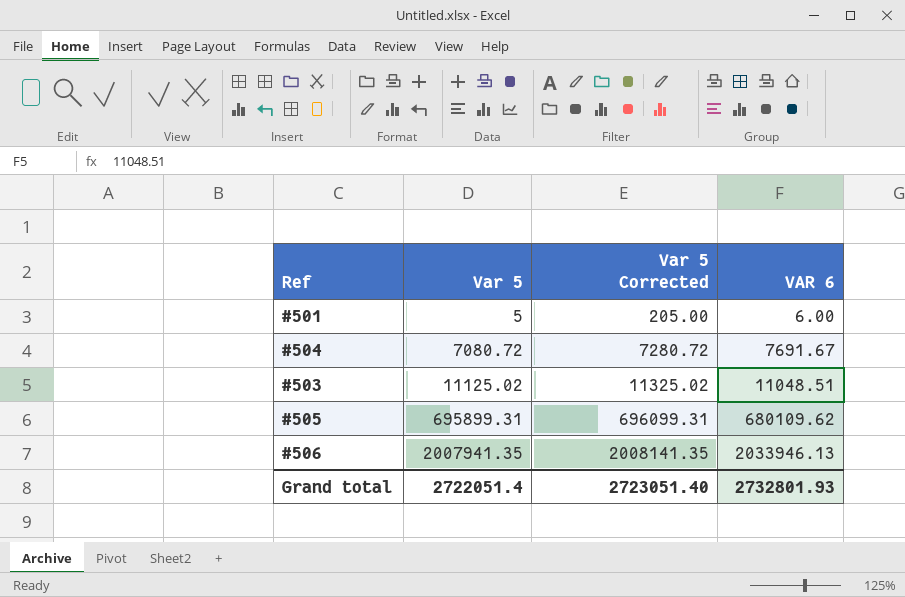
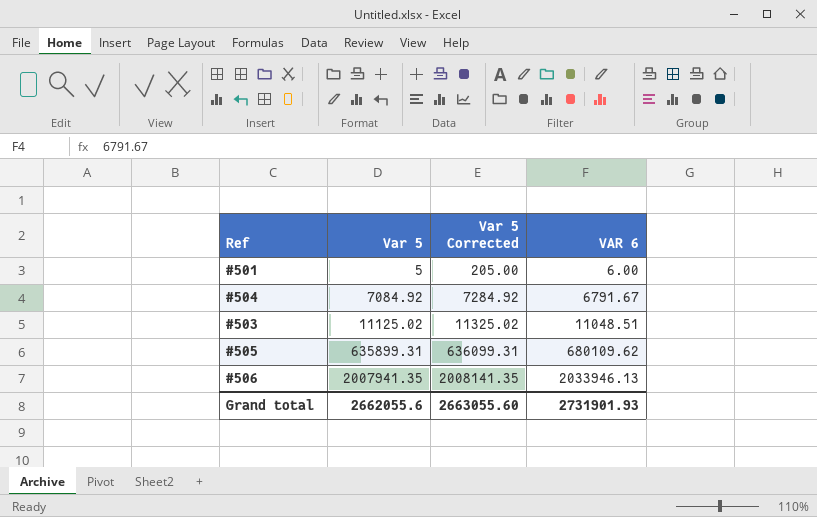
#504 | Var 5: 7080.72 -> 7084.92
#504 | Var 5 Corrected: 7280.72 -> 7284.92
#504 | VAR 6: 7691.67 -> 6791.67
#505 | Var 5: 695899.31 -> 635899.31
#505 | Var 5 Corrected: 696099.31 -> 636099.31
Grand total | Var 5: 2722051.4 -> 2662055.6
Grand total | Var 5 Corrected: 2723051.40 -> 2663055.60
Grand total | VAR 6: 2732801.93 -> 2731901.93

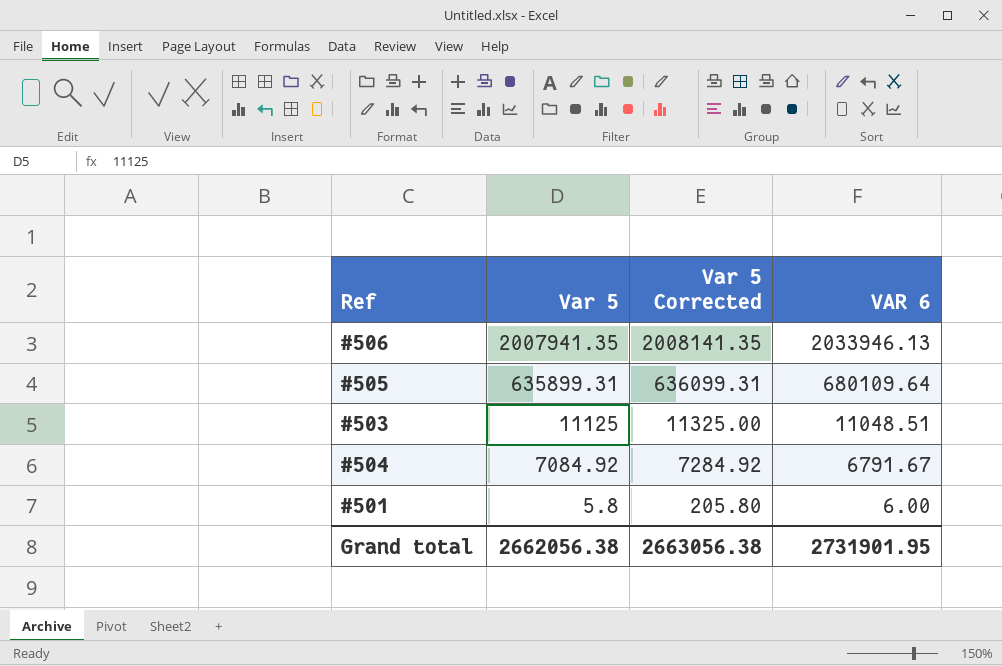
row order: Var 5 ascending -> Var 5 descending
#505 | VAR 6: 680109.62 -> 680109.64
#503 | Var 5: 11125.02 -> 11125
#503 | Var 5 Corrected: 11325.02 -> 11325.00
#501 | Var 5: 5 -> 5.8
#501 | Var 5 Corrected: 205.00 -> 205.80
Grand total | Var 5: 2662055.6 -> 2662056.38
Grand total | Var 5 Corrected: 2663055.60 -> 2663056.38
Grand total | VAR 6: 2731901.93 -> 2731901.95

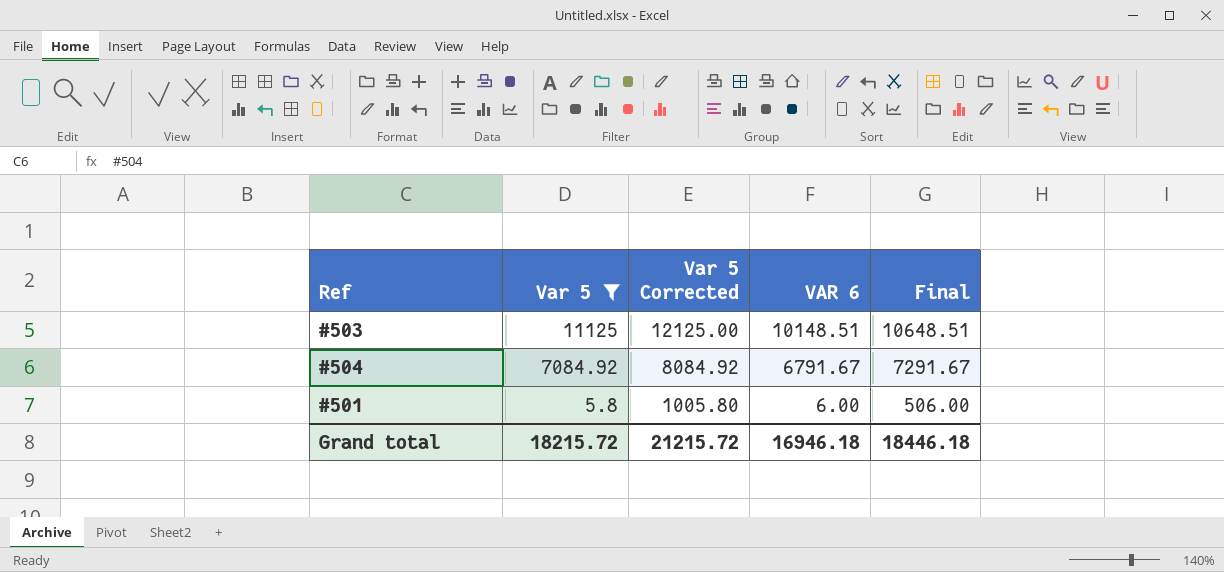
filter: none -> Var 5 <= 11125
column Var 5 Corrected | formula: [Var 5] + 200 -> [Var 5] + 1000
column Final | formula: none -> [VAR 6] + 500
#503 | VAR 6: 11048.51 -> 10148.51
Grand total | Var 5: 2662056.38 -> 18215.72
Grand total | Var 5 Corrected: 2663056.38 -> 21215.72
Grand total | VAR 6: 2731901.95 -> 16946.18

